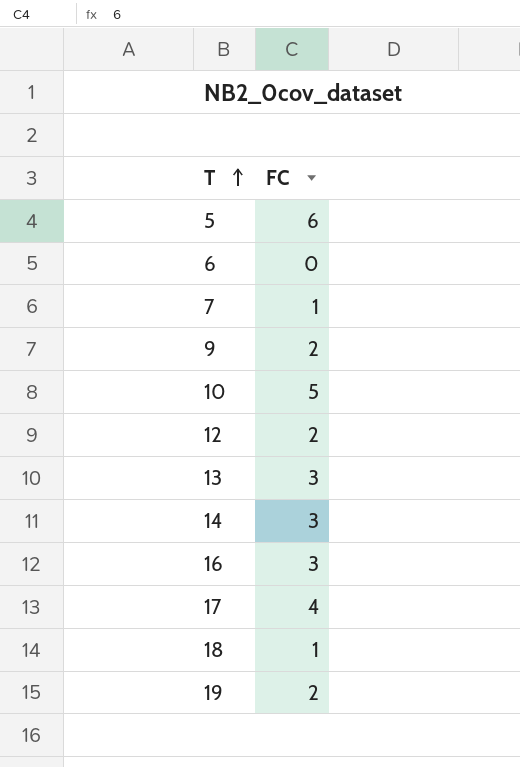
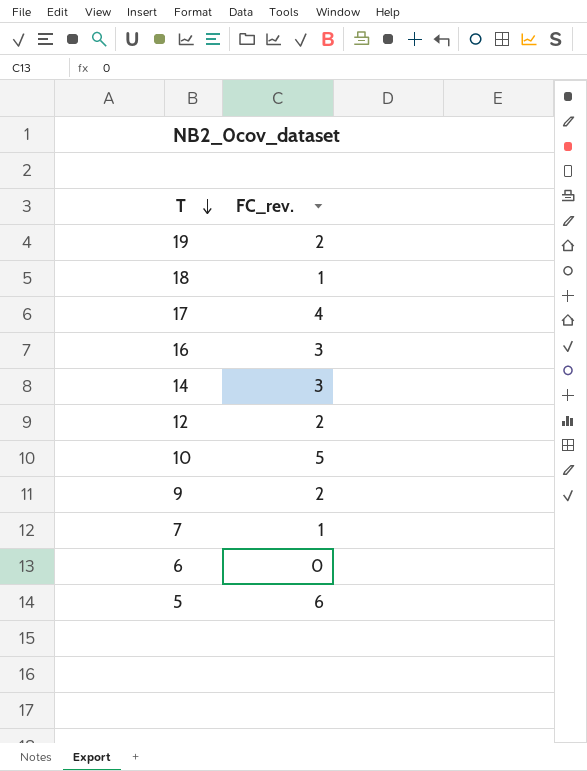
row order: T ascending -> T descending
column name: FC -> FC_rev.
row 13: 3 -> none

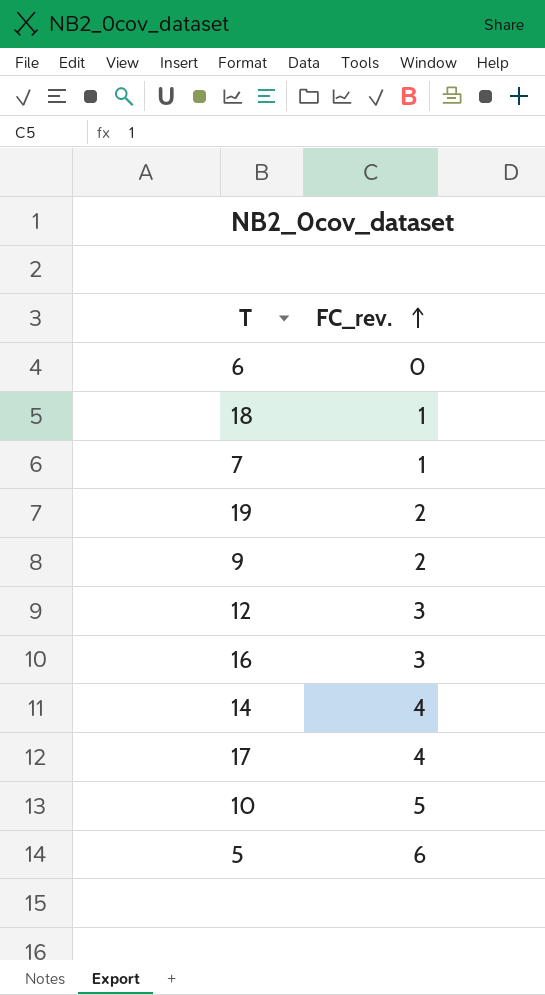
row order: T descending -> FC_rev. ascending
12 | FC_rev.: 2 -> 3
14 | FC_rev.: 3 -> 4

